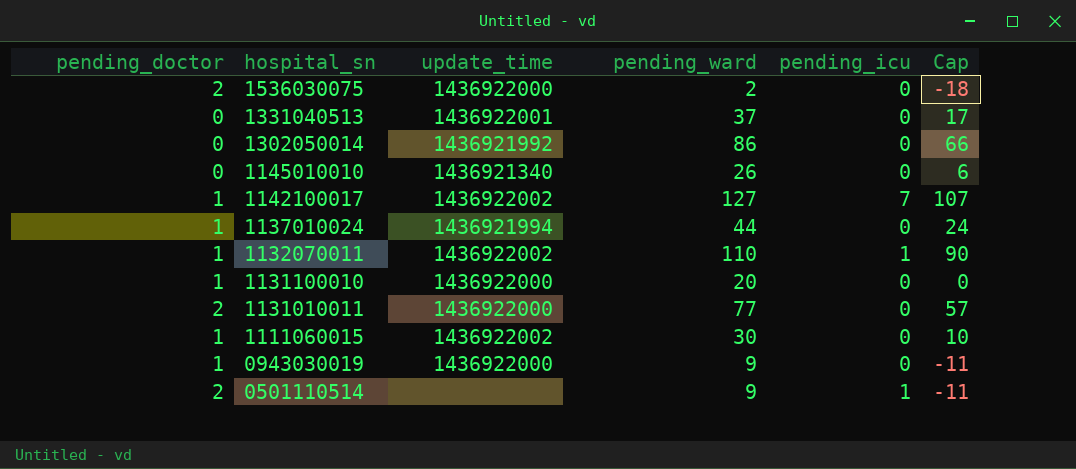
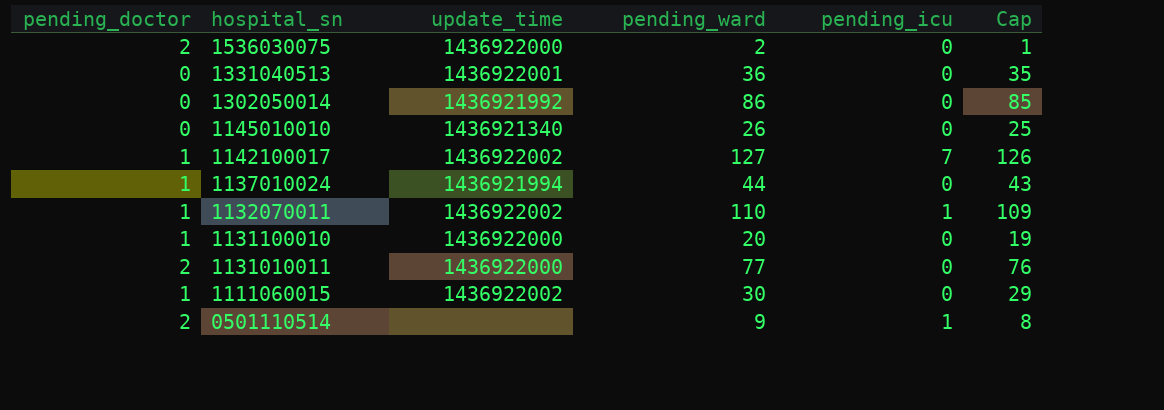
column Cap | formula: [pending_ward] - 20 -> [pending_ward] - 1
row 0943030019: 1 | 1436922000 | 9 | 0 | -11 -> none
1331040513 | pending_ward: 37 -> 36

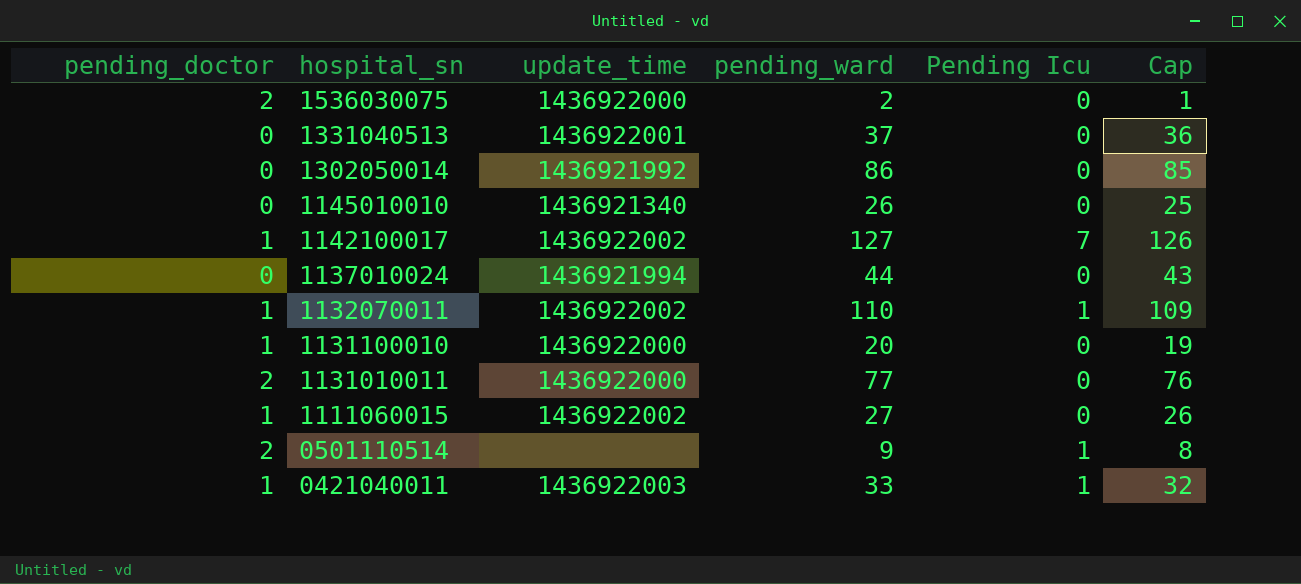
column name: pending_icu -> Pending Icu
1331040513 | pending_ward: 36 -> 37
1331040513 | Cap: 35 -> 36
1137010024 | pending_doctor: 1 -> 0
1111060015 | pending_ward: 30 -> 27
1111060015 | Cap: 29 -> 26
row 0421040011: none -> 1 | 1436922003 | 33 | 1 | 32

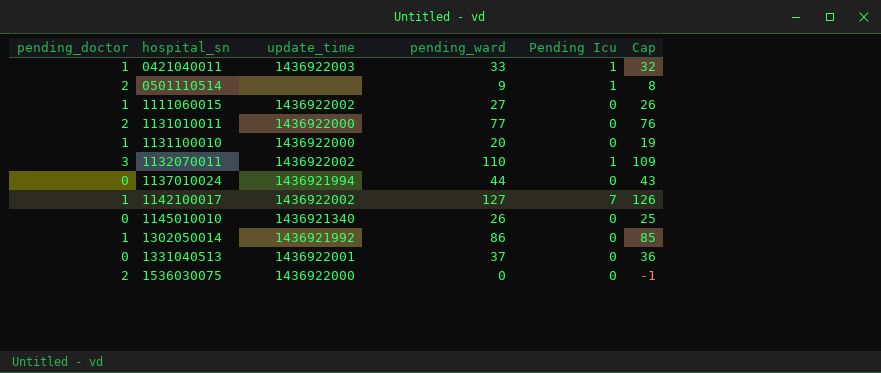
row order: hospital_sn descending -> hospital_sn ascending
1132070011 | pending_doctor: 1 -> 3
1302050014 | pending_doctor: 0 -> 1
1536030075 | pending_ward: 2 -> 0
1536030075 | Cap: 1 -> -1

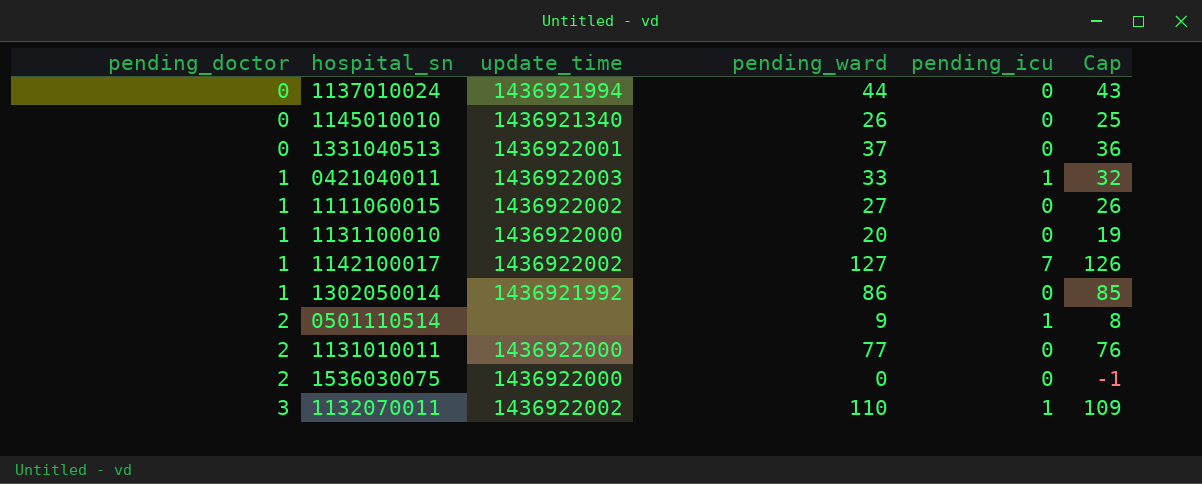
row order: hospital_sn ascending -> pending_doctor ascending
column name: Pending Icu -> pending_icu

